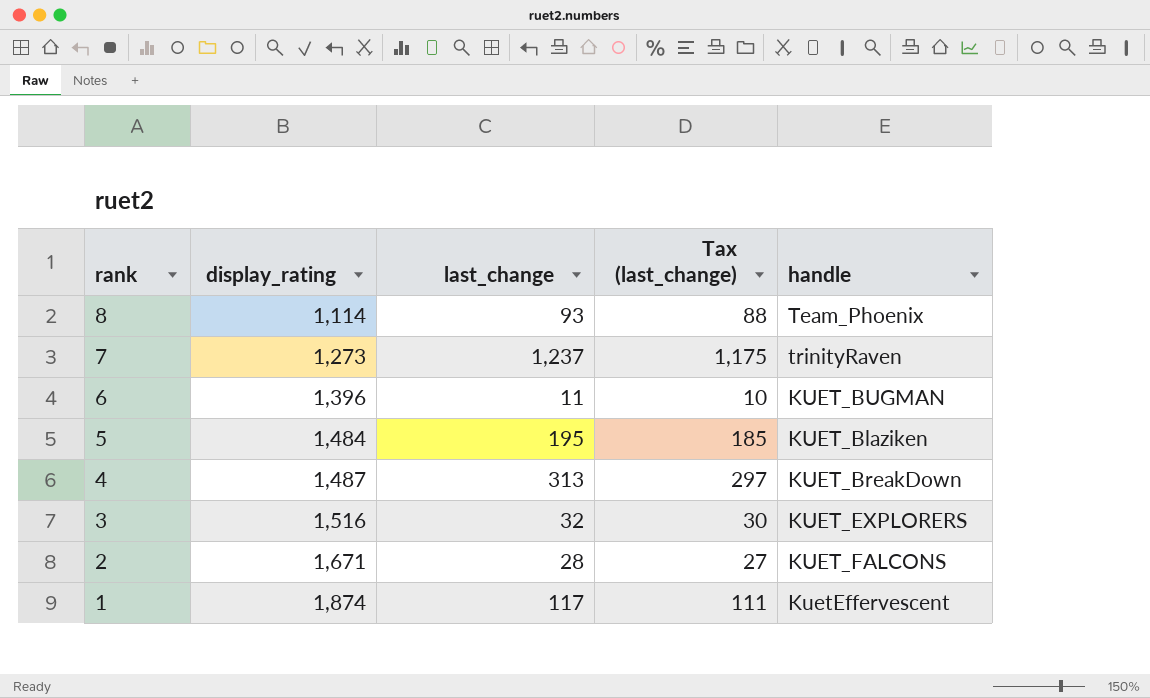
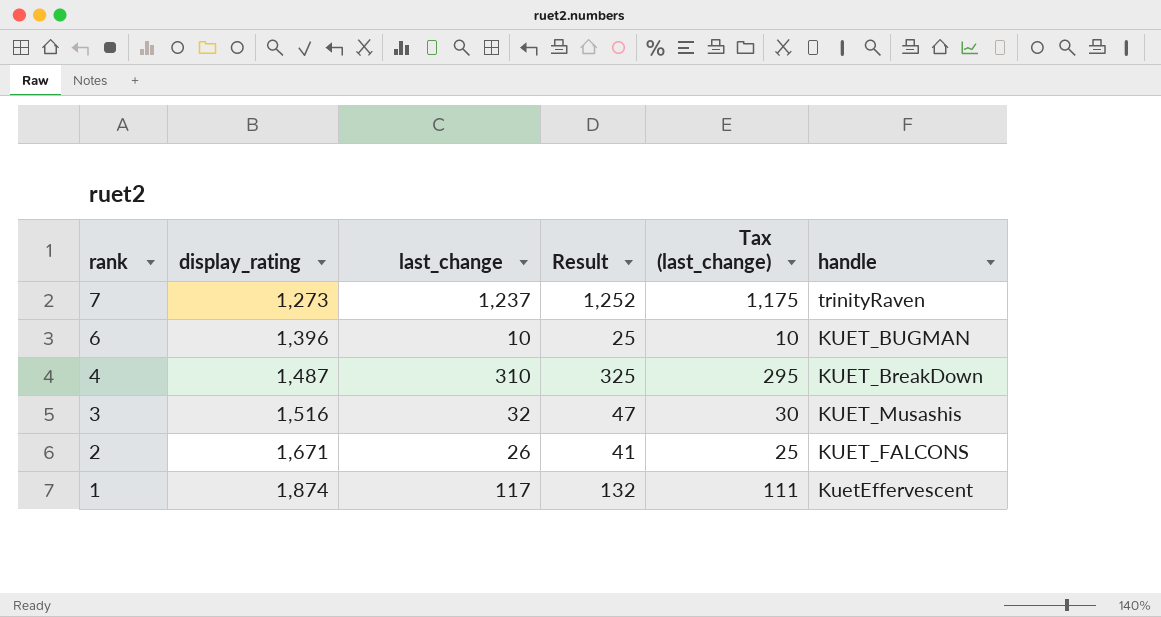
column Result | formula: none -> [last_change] + 15
row 8: 1,114 | 93 | 88 | Team_Phoenix -> none
row 5: 1,484 | 195 | 185 | KUET_Blaziken -> none
6 | last_change: 11 -> 10
4 | last_change: 313 -> 310
4 | Tax (last_change): 297 -> 295
3 | handle: KUET_EXPLORERS -> KUET_Musashis
2 | last_change: 28 -> 26
2 | Tax (last_change): 27 -> 25

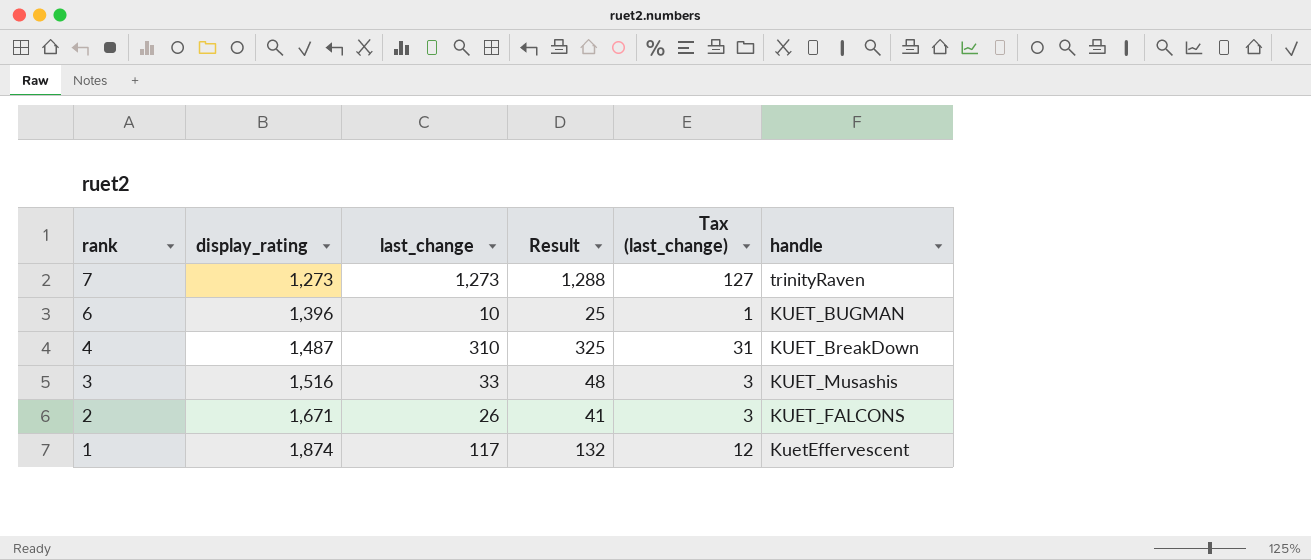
column Tax (last_change) | formula: [last_change] * 0.95 -> [last_change] * 0.1
7 | last_change: 1,237 -> 1,273
7 | Result: 1,252 -> 1,288
3 | last_change: 32 -> 33
3 | Result: 47 -> 48

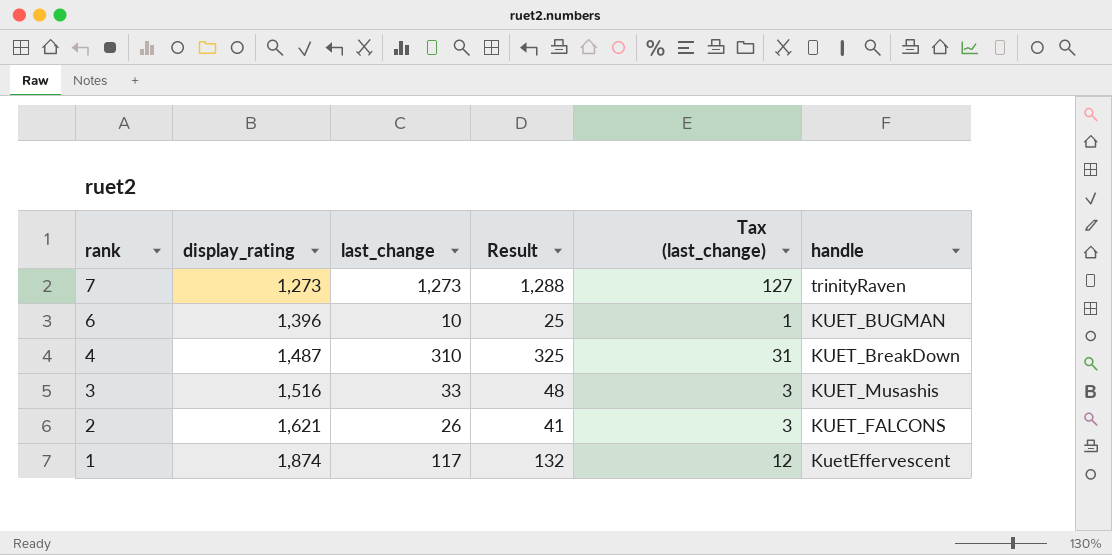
2 | display_rating: 1,671 -> 1,621

